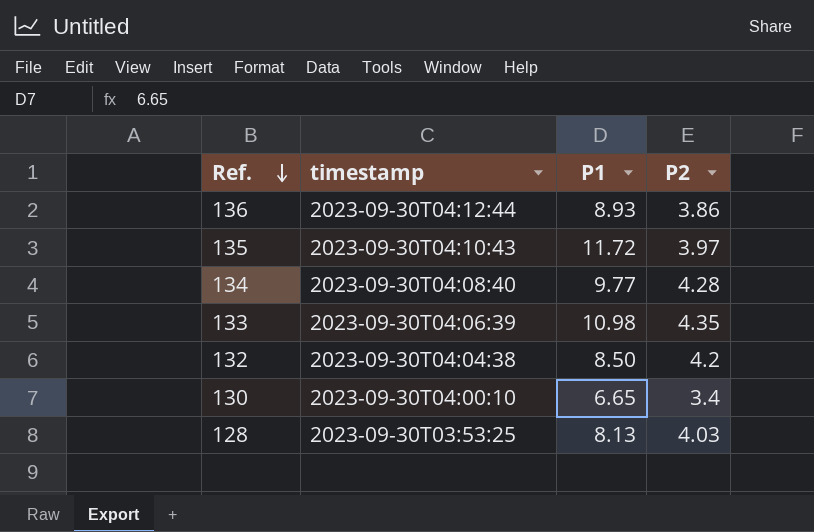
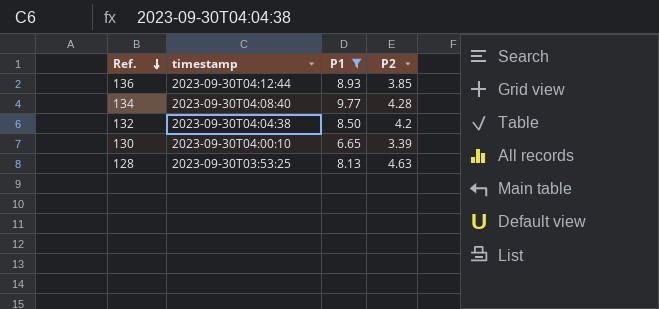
filter: none -> P1 <= 9.77
136 | P2: 3.86 -> 3.85
130 | P2: 3.4 -> 3.39
128 | P2: 4.03 -> 4.63

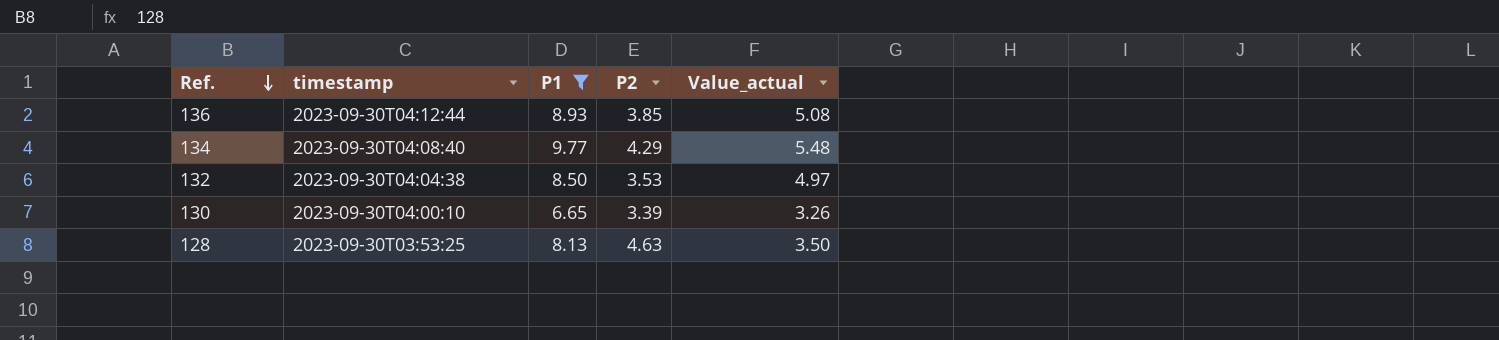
column Value_actual | formula: none -> [P1] - [P2]
134 | P2: 4.28 -> 4.29
132 | P2: 4.2 -> 3.53

